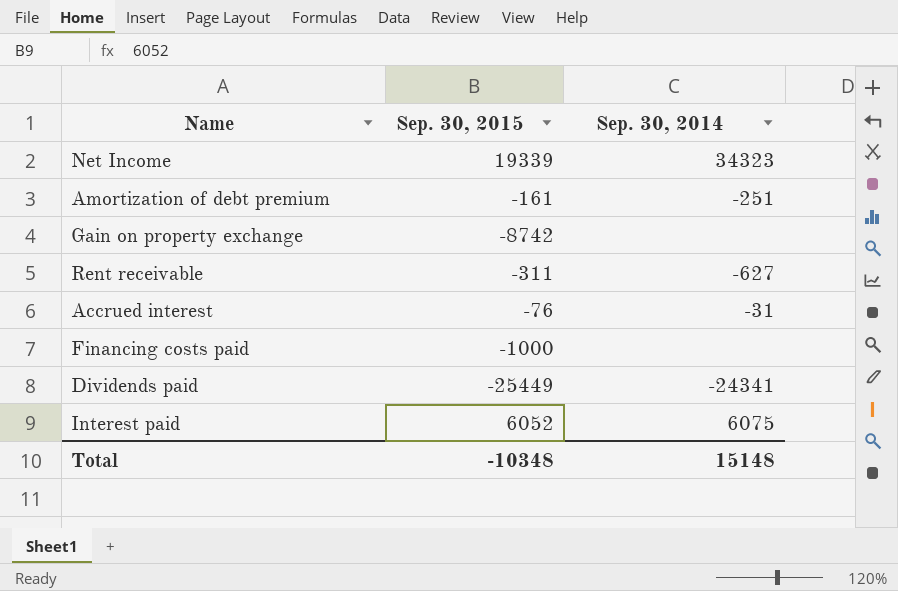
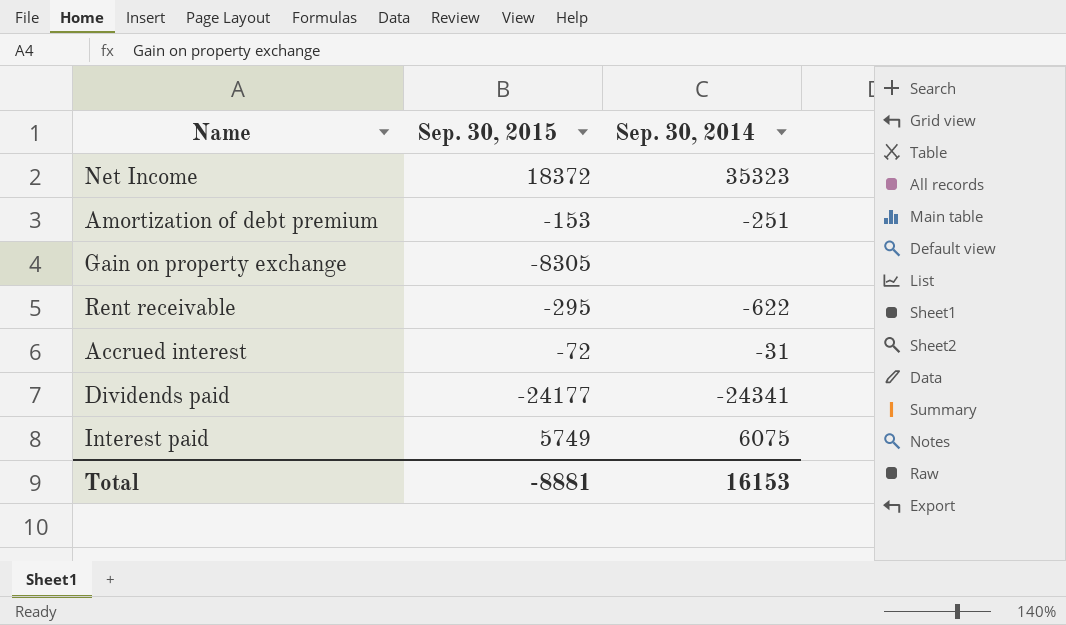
row Financing costs paid: -1000 | none -> none
Net Income | Sep. 30, 2015: 19339 -> 18372
Net Income | Sep. 30, 2014: 34323 -> 35323
Amortization of debt premium | Sep. 30, 2015: -161 -> -153
Gain on property exchange | Sep. 30, 2015: -8742 -> -8305
Rent receivable | Sep. 30, 2015: -311 -> -295
Rent receivable | Sep. 30, 2014: -627 -> -622
Accrued interest | Sep. 30, 2015: -76 -> -72
Dividends paid | Sep. 30, 2015: -25449 -> -24177
Interest paid | Sep. 30, 2015: 6052 -> 5749
Total | Sep. 30, 2015: -10348 -> -8881
Total | Sep. 30, 2014: 15148 -> 16153

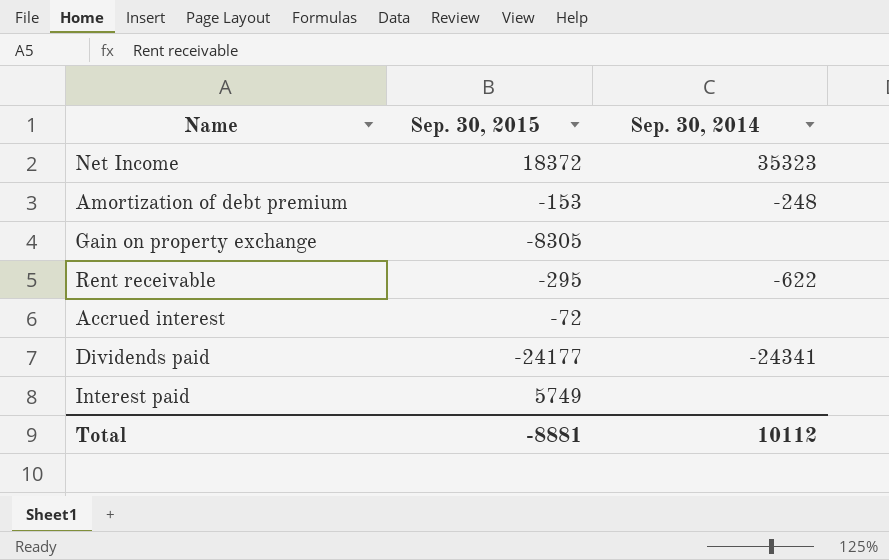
Amortization of debt premium | Sep. 30, 2014: -251 -> -248
Accrued interest | Sep. 30, 2014: -31 -> none
Interest paid | Sep. 30, 2014: 6075 -> none
Total | Sep. 30, 2014: 16153 -> 10112

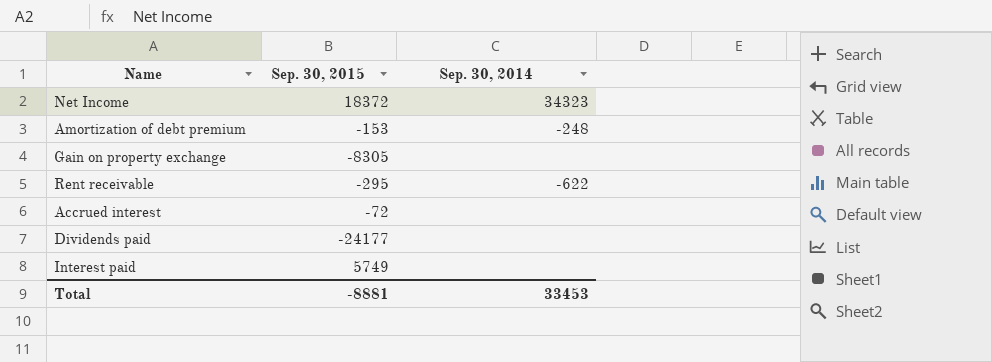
Net Income | Sep. 30, 2014: 35323 -> 34323
Dividends paid | Sep. 30, 2014: -24341 -> none
Total | Sep. 30, 2014: 10112 -> 33453

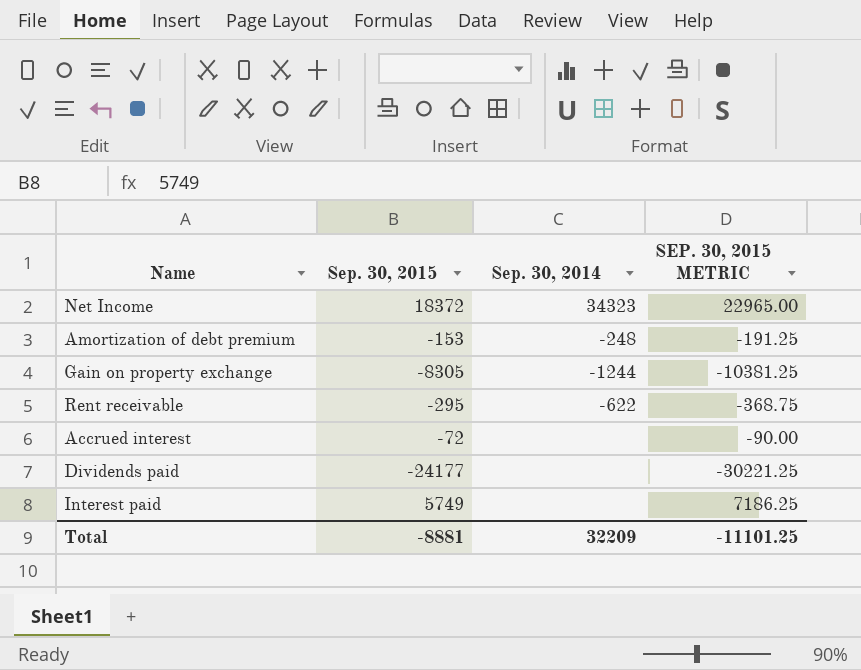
column SEP. 30, 2015 METRIC | formula: none -> [Sep. 30, 2015] * 1.25
Gain on property exchange | Sep. 30, 2014: none -> -1244
Total | Sep. 30, 2014: 33453 -> 32209

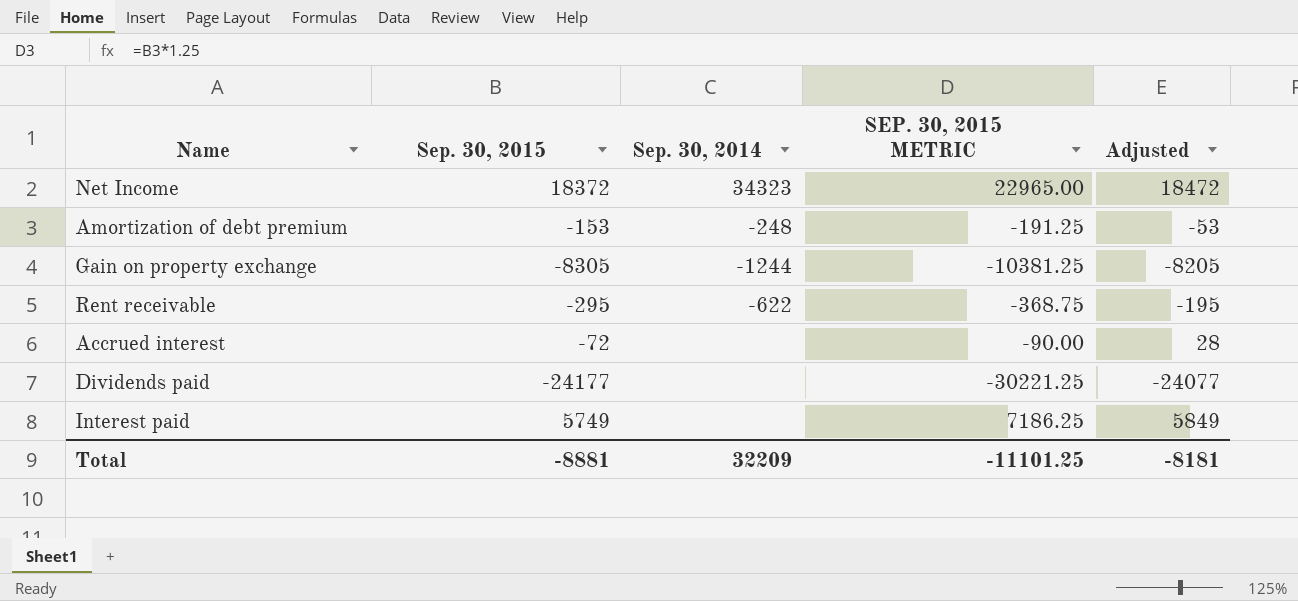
column Adjusted | formula: none -> [Sep. 30, 2015] + 100

